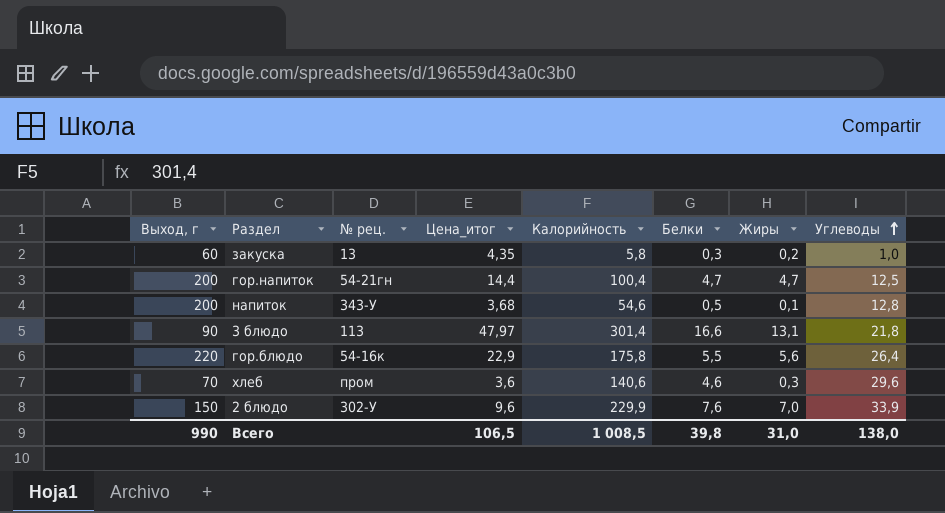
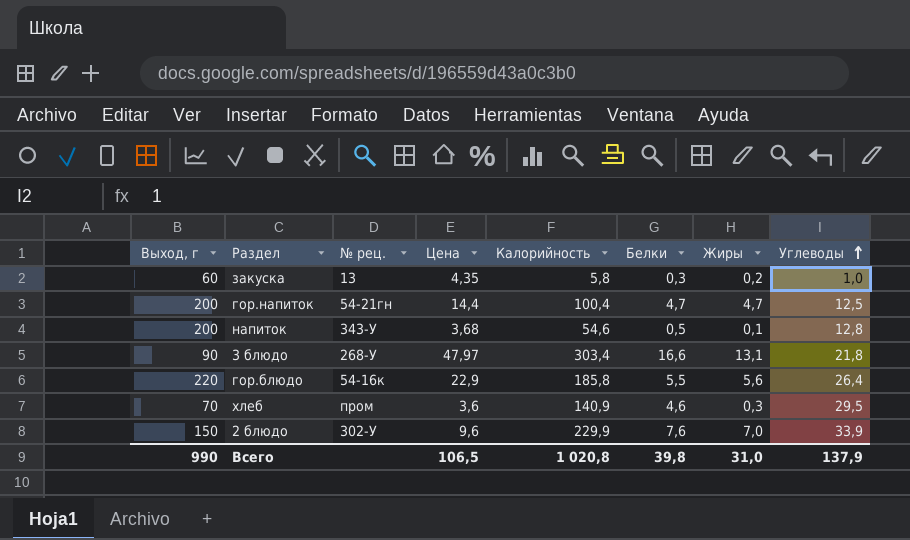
column name: Цена_итог -> Цена
3 блюдо | № рец.: 113 -> 268-У
3 блюдо | Калорийность: 301,4 -> 303,4
гор.блюдо | Калорийность: 175,8 -> 185,8
хлеб | Калорийность: 140,6 -> 140,9
хлеб | Углеводы: 29,6 -> 29,5
Всего | Калорийность: 1 008,5 -> 1 020,8
Всего | Углеводы: 138,0 -> 137,9

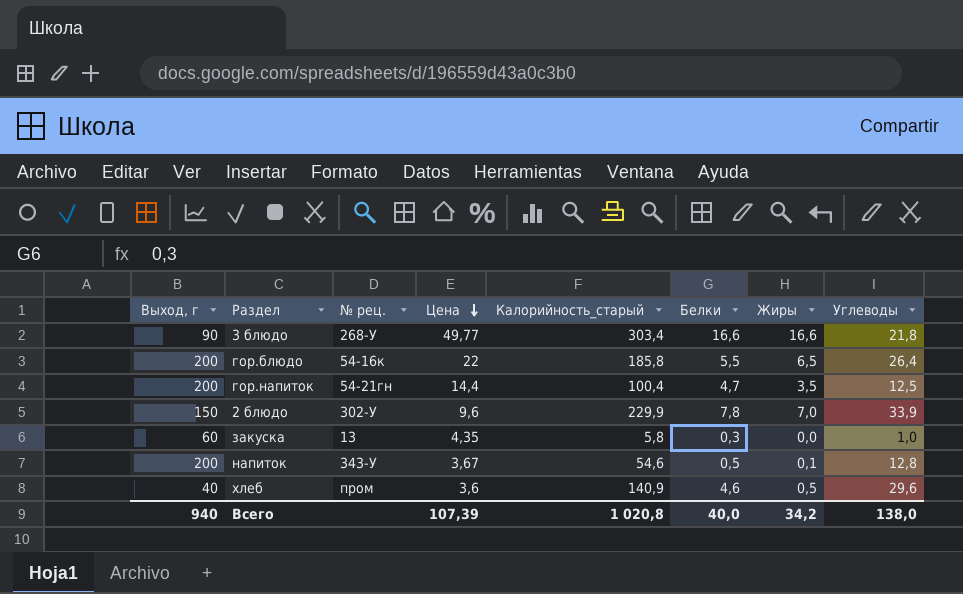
row order: Углеводы ascending -> Цена descending
column name: Калорийность -> Калорийность_старый
3 блюдо | Цена: 47,97 -> 49,77
3 блюдо | Жиры: 13,1 -> 16,6
гор.блюдо | Выход, г: 220 -> 200
гор.блюдо | Цена: 22,9 -> 22
гор.блюдо | Жиры: 5,6 -> 6,5
гор.напиток | Жиры: 4,7 -> 3,5
2 блюдо | Белки: 7,6 -> 7,8
закуска | Жиры: 0,2 -> 0,0
напиток | Цена: 3,68 -> 3,67
хлеб | Выход, г: 70 -> 40
хлеб | Жиры: 0,3 -> 0,5
хлеб | Углеводы: 29,5 -> 29,6
Всего | Выход, г: 990 -> 940
Всего | Цена: 106,5 -> 107,39
Всего | Белки: 39,8 -> 40,0
Всего | Жиры: 31,0 -> 34,2
Всего | Углеводы: 137,9 -> 138,0

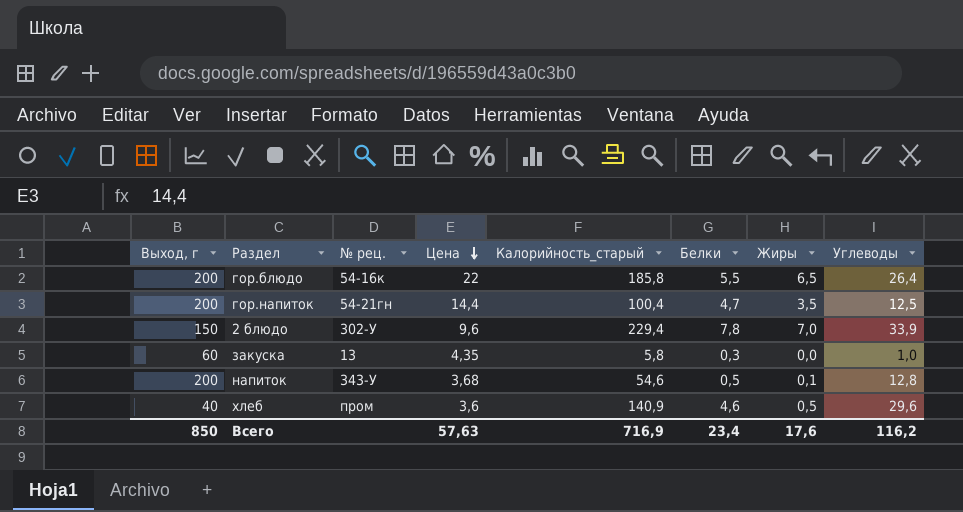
row 3 блюдо: 90 | 268-У | 49,77 | 303,4 | 16,6 | 16,6 | 21,8 -> none
2 блюдо | Калорийность_старый: 229,9 -> 229,4
напиток | Цена: 3,67 -> 3,68
Всего | Выход, г: 940 -> 850
Всего | Цена: 107,39 -> 57,63
Всего | Калорийность_старый: 1 020,8 -> 716,9
Всего | Белки: 40,0 -> 23,4
Всего | Жиры: 34,2 -> 17,6
Всего | Углеводы: 138,0 -> 116,2

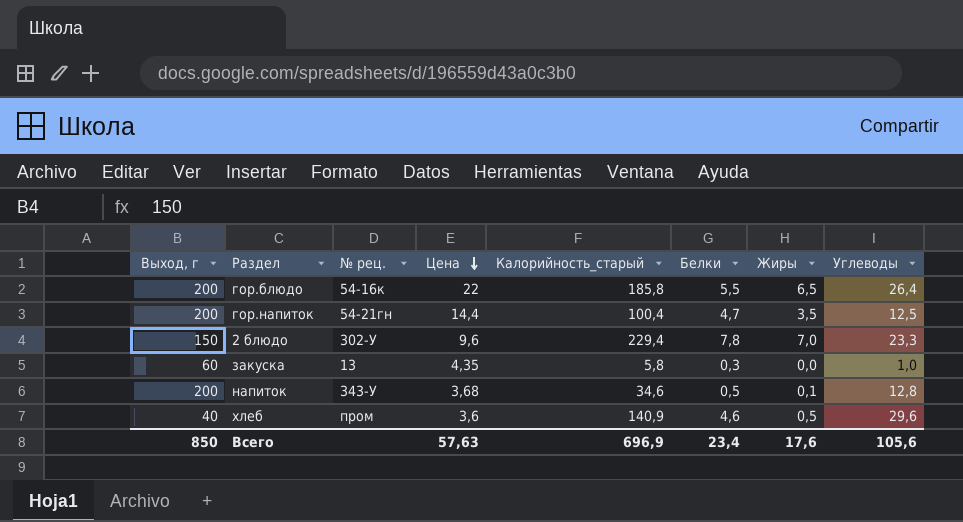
2 блюдо | Углеводы: 33,9 -> 23,3
напиток | Калорийность_старый: 54,6 -> 34,6
Всего | Калорийность_старый: 716,9 -> 696,9
Всего | Углеводы: 116,2 -> 105,6

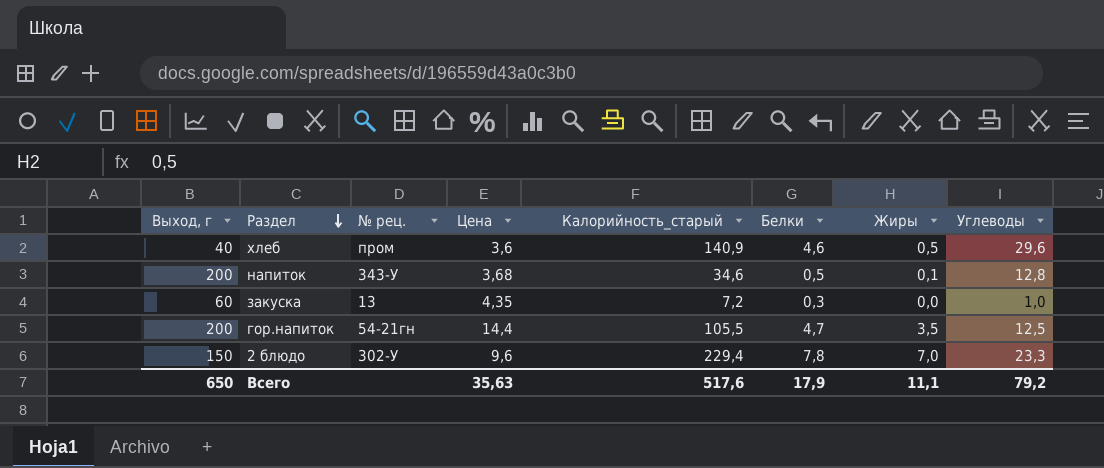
row order: Цена descending -> Раздел descending
row гор.блюдо: 200 | 54-16к | 22 | 185,8 | 5,5 | 6,5 | 26,4 -> none
закуска | Калорийность_старый: 5,8 -> 7,2
гор.напиток | Калорийность_старый: 100,4 -> 105,5
Всего | Выход, г: 850 -> 650
Всего | Цена: 57,63 -> 35,63
Всего | Калорийность_старый: 696,9 -> 517,6
Всего | Белки: 23,4 -> 17,9
Всего | Жиры: 17,6 -> 11,1
Всего | Углеводы: 105,6 -> 79,2

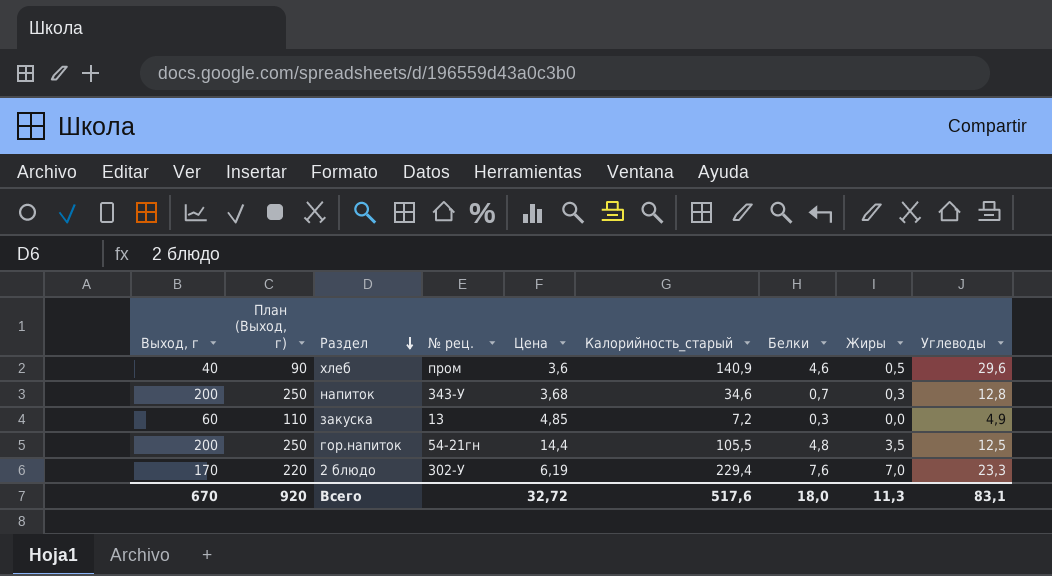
column План (Выход, г) | formula: none -> [Выход, г] + 50
напиток | Белки: 0,5 -> 0,7
напиток | Жиры: 0,1 -> 0,3
закуска | Цена: 4,35 -> 4,85
закуска | Углеводы: 1,0 -> 4,9
гор.напиток | Белки: 4,7 -> 4,8
2 блюдо | Выход, г: 150 -> 170
2 блюдо | Цена: 9,6 -> 6,19
2 блюдо | Белки: 7,8 -> 7,6
Всего | Выход, г: 650 -> 670
Всего | Цена: 35,63 -> 32,72
Всего | Белки: 17,9 -> 18,0
Всего | Жиры: 11,1 -> 11,3
Всего | Углеводы: 79,2 -> 83,1

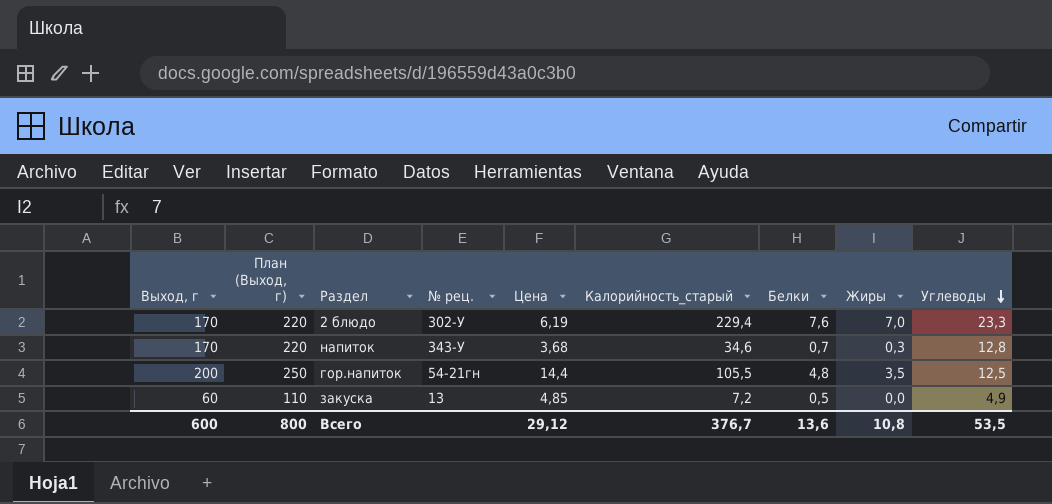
row order: Раздел descending -> Углеводы descending
row хлеб: 40 | 90 | пром | 3,6 | 140,9 | 4,6 | 0,5 | 29,6 -> none
напиток | Выход, г: 200 -> 170
напиток | План (Выход, г): 250 -> 220
закуска | Белки: 0,3 -> 0,5
Всего | Выход, г: 670 -> 600
Всего | План (Выход, г): 920 -> 800
Всего | Цена: 32,72 -> 29,12
Всего | Калорийность_старый: 517,6 -> 376,7
Всего | Белки: 18,0 -> 13,6
Всего | Жиры: 11,3 -> 10,8
Всего | Углеводы: 83,1 -> 53,5

